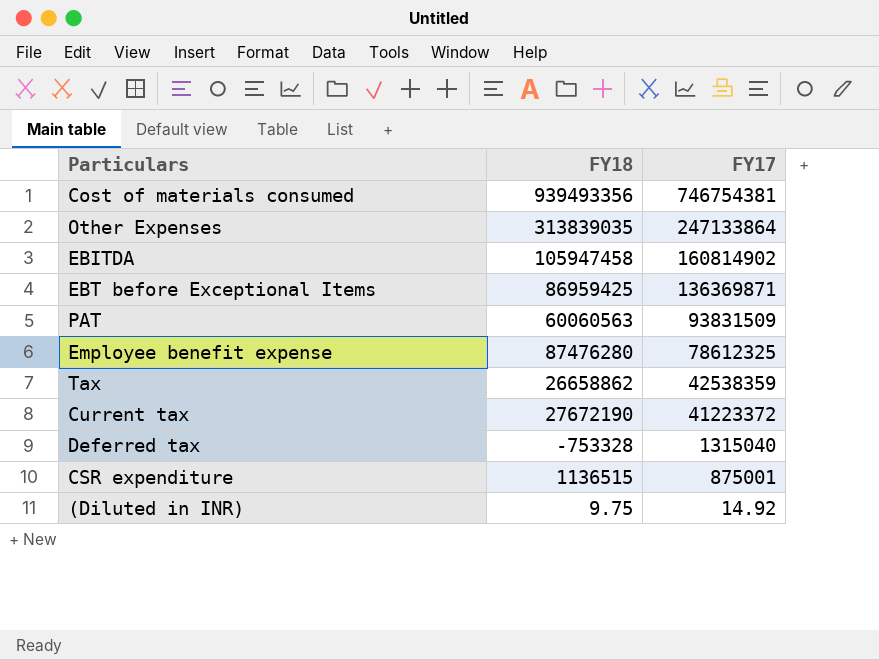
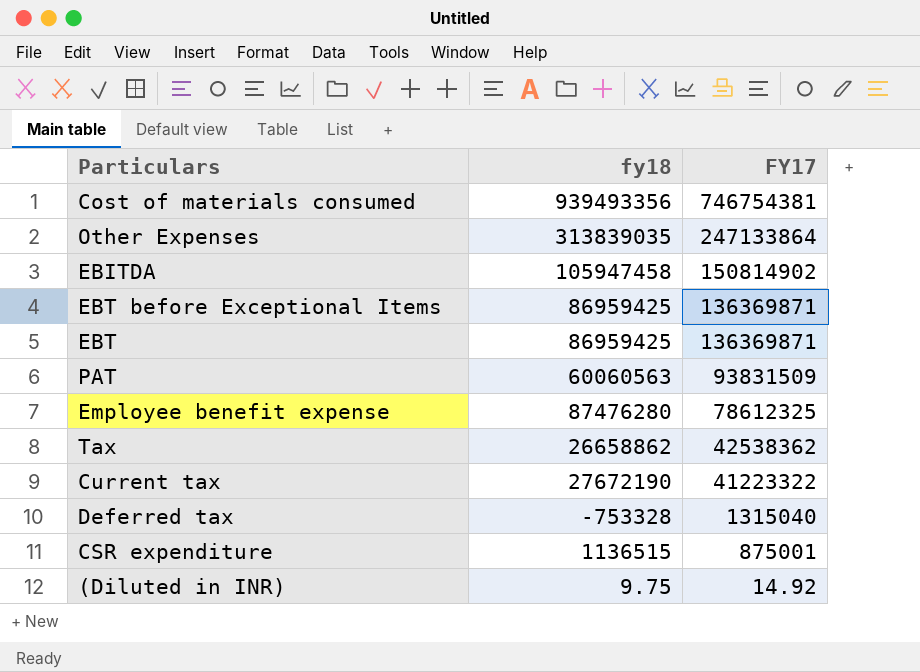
column name: FY18 -> fy18
EBITDA | FY17: 160814902 -> 150814902
row EBT: none -> 86959425 | 136369871
Tax | FY17: 42538359 -> 42538362
Current tax | FY17: 41223372 -> 41223322

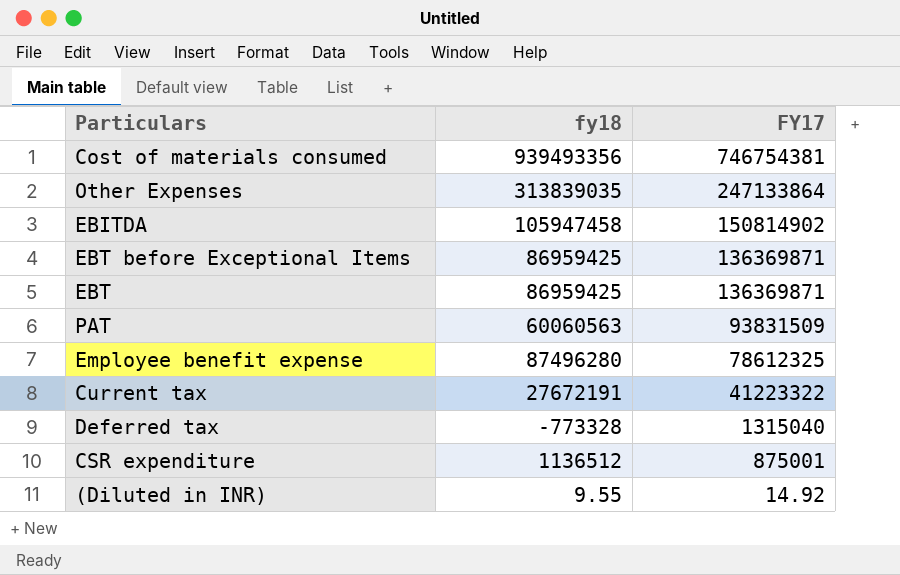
row Tax: 26658862 | 42538362 -> none
Employee benefit expense | fy18: 87476280 -> 87496280
Current tax | fy18: 27672190 -> 27672191
Deferred tax | fy18: -753328 -> -773328
CSR expenditure | fy18: 1136515 -> 1136512
(Diluted in INR) | fy18: 9.75 -> 9.55

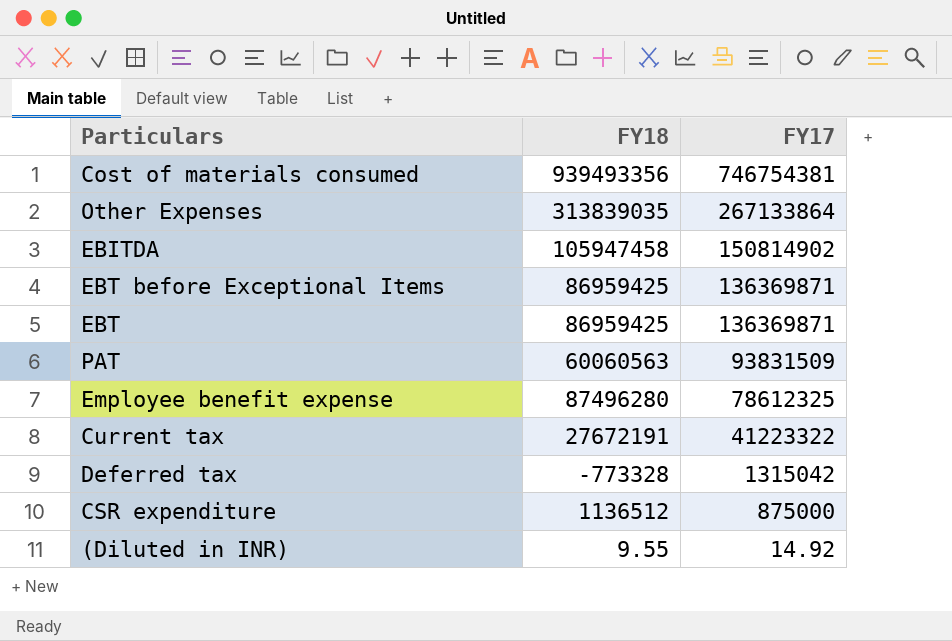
column name: fy18 -> FY18
Other Expenses | FY17: 247133864 -> 267133864
Deferred tax | FY17: 1315040 -> 1315042
CSR expenditure | FY17: 875001 -> 875000

